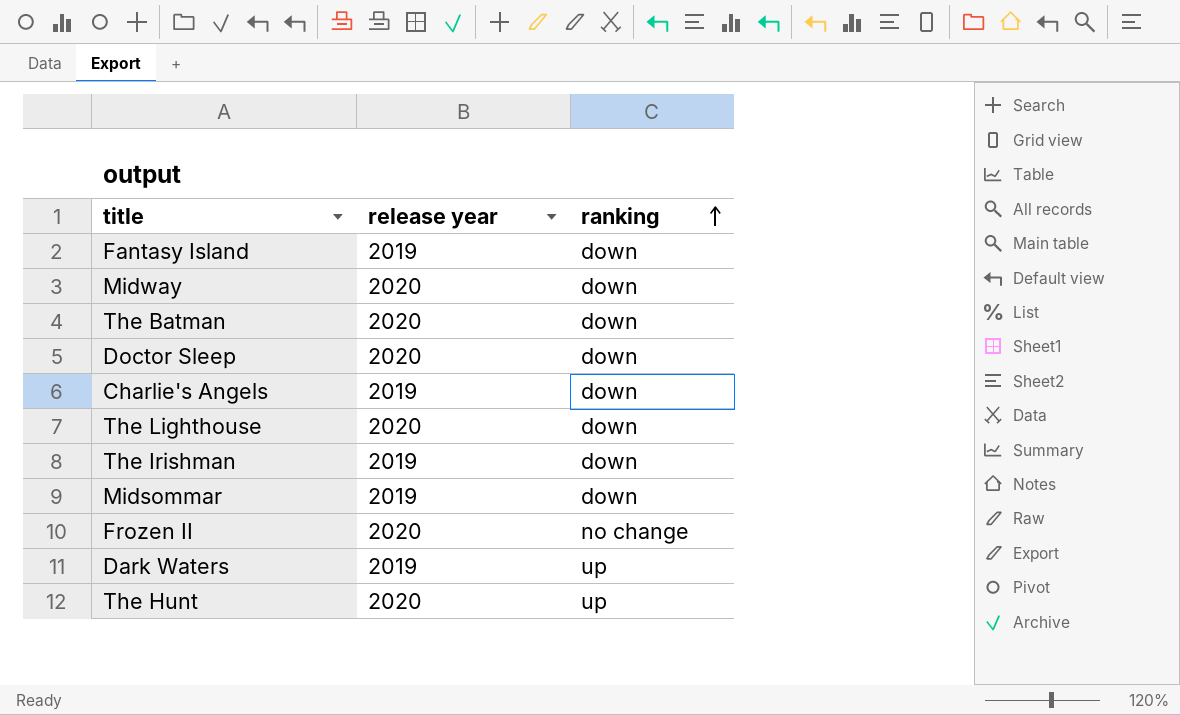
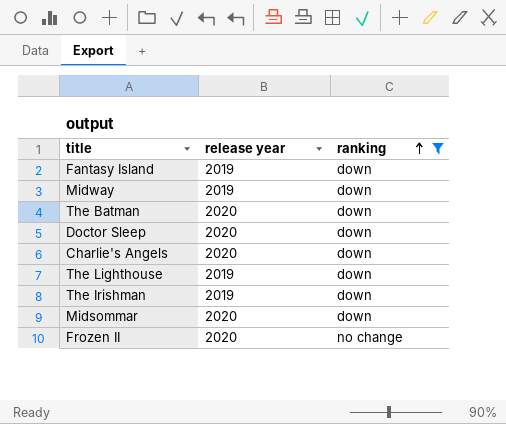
filter: none -> ranking != up
Midway | release year: 2020 -> 2019
Charlie's Angels | release year: 2019 -> 2020
The Lighthouse | release year: 2020 -> 2019
Midsommar | release year: 2019 -> 2020

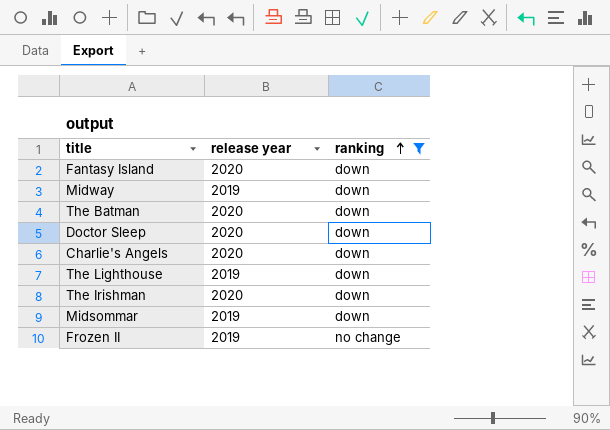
Fantasy Island | release year: 2019 -> 2020
The Irishman | release year: 2019 -> 2020
Midsommar | release year: 2020 -> 2019
Frozen II | release year: 2020 -> 2019

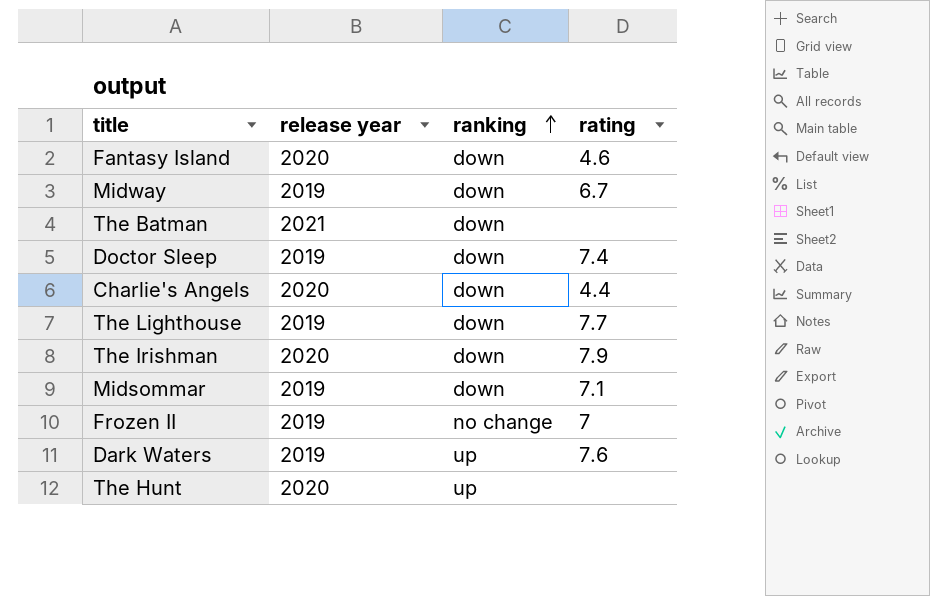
filter: ranking != up -> none
column rating | position: none -> 4
The Batman | release year: 2020 -> 2021
Doctor Sleep | release year: 2020 -> 2019

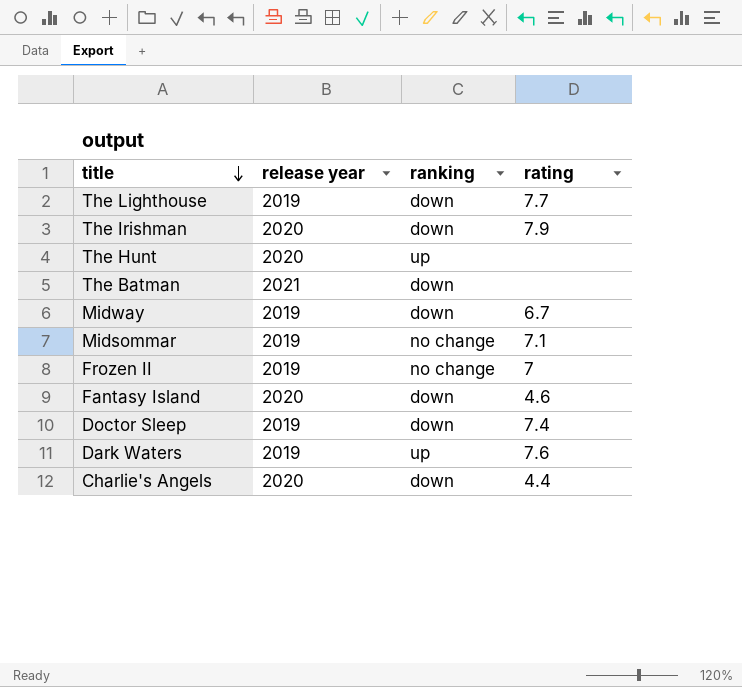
row order: ranking ascending -> title descending
Midsommar | ranking: down -> no change

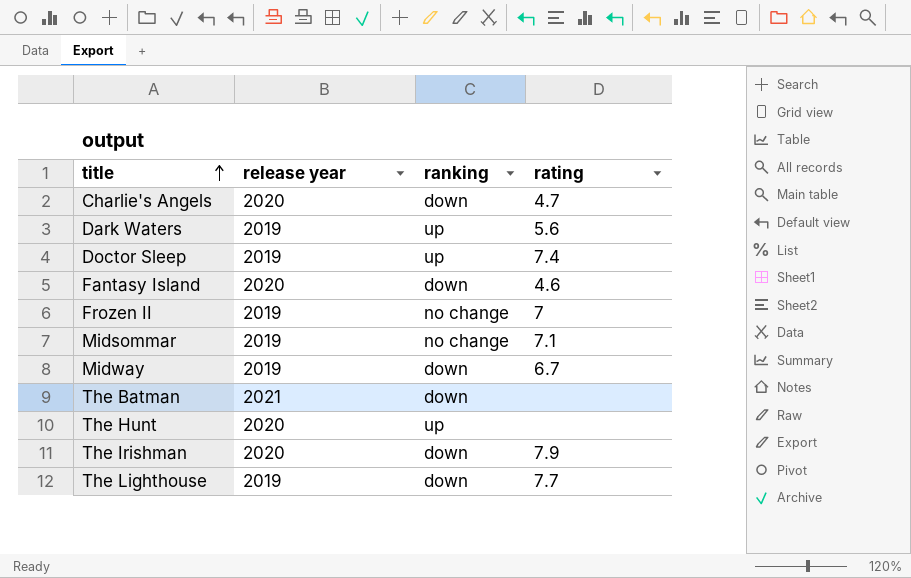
row order: title descending -> title ascending
Charlie's Angels | rating: 4.4 -> 4.7
Dark Waters | rating: 7.6 -> 5.6
Doctor Sleep | ranking: down -> up

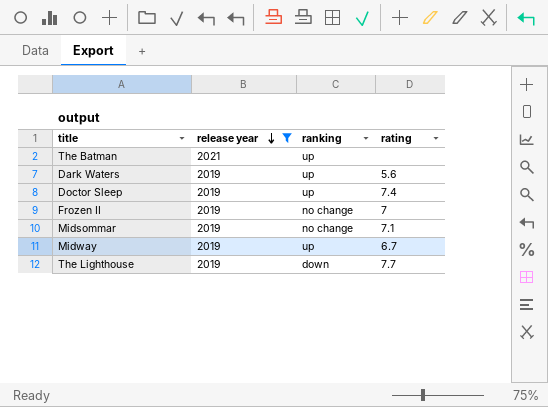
filter: none -> release year != 2020
row order: title ascending -> release year descending
The Batman | ranking: down -> up
Midway | ranking: down -> up

